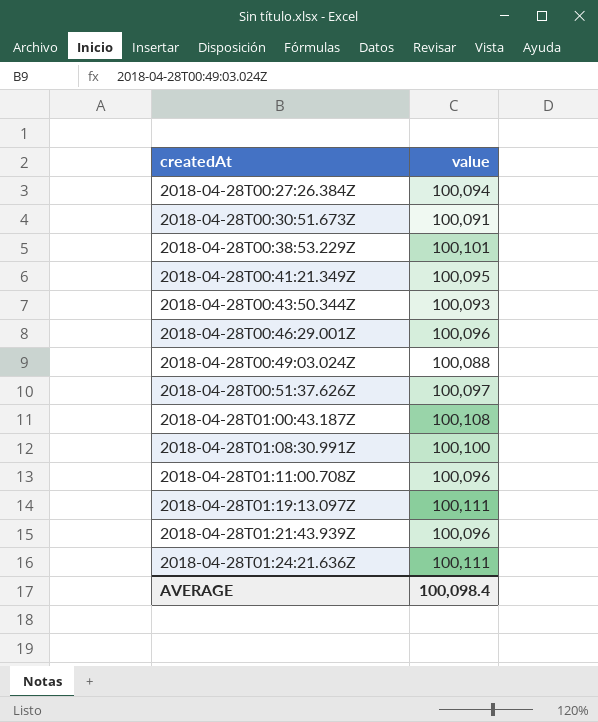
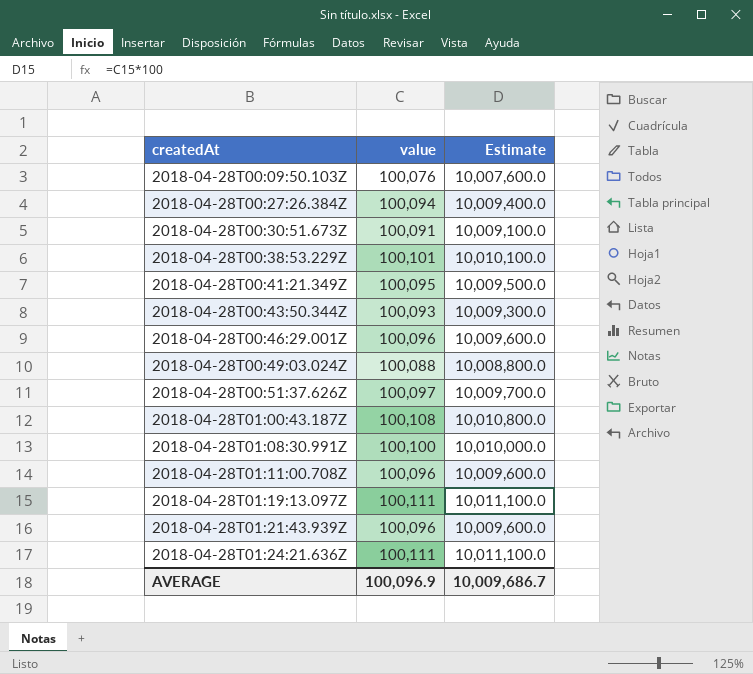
column Estimate | formula: none -> [value] * 100
row 2018-04-28T00:09:50.103Z: none -> 100,076 | 10,007,600.0
AVERAGE | value: 100,098.4 -> 100,096.9

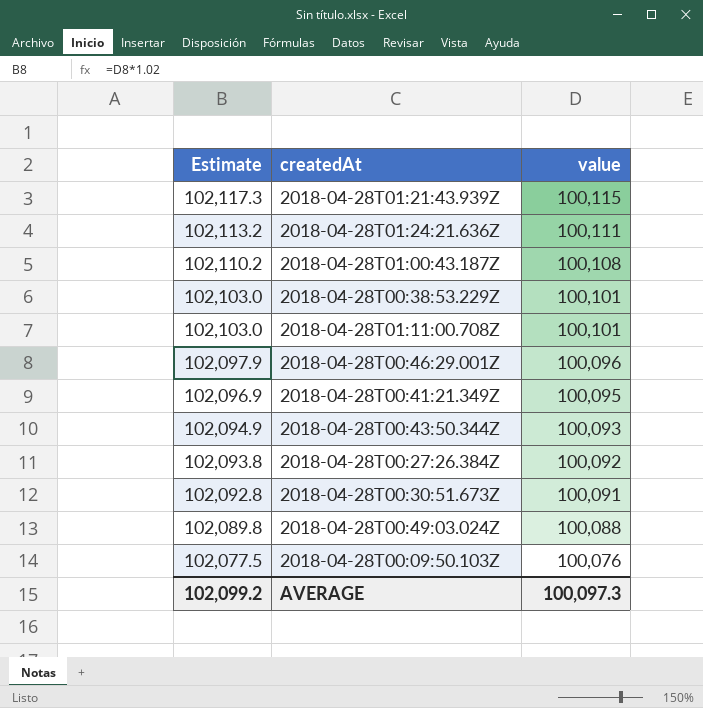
row order: createdAt ascending -> Estimate descending
column Estimate | formula: [value] * 100 -> [value] * 1.02
column Estimate | position: 3 -> 1
row 2018-04-28T00:51:37.626Z: 100,097 | 10,009,700.0 -> none
row 2018-04-28T01:08:30.991Z: 100,100 | 10,010,000.0 -> none
row 2018-04-28T01:19:13.097Z: 100,111 | 10,011,100.0 -> none
2018-04-28T01:21:43.939Z | value: 100,096 -> 100,115
2018-04-28T01:11:00.708Z | value: 100,096 -> 100,101
2018-04-28T00:27:26.384Z | value: 100,094 -> 100,092
AVERAGE | Estimate: 10,009,686.7 -> 102,099.2
AVERAGE | value: 100,096.9 -> 100,097.3

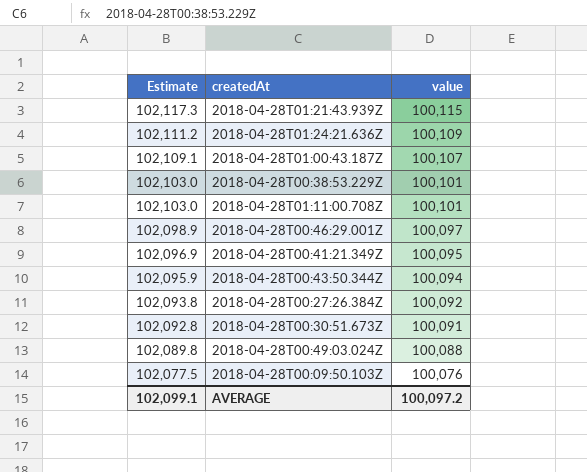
2018-04-28T01:24:21.636Z | Estimate: 102,113.2 -> 102,111.2
2018-04-28T01:24:21.636Z | value: 100,111 -> 100,109
2018-04-28T01:00:43.187Z | Estimate: 102,110.2 -> 102,109.1
2018-04-28T01:00:43.187Z | value: 100,108 -> 100,107
2018-04-28T00:46:29.001Z | Estimate: 102,097.9 -> 102,098.9
2018-04-28T00:46:29.001Z | value: 100,096 -> 100,097
2018-04-28T00:43:50.344Z | Estimate: 102,094.9 -> 102,095.9
2018-04-28T00:43:50.344Z | value: 100,093 -> 100,094
AVERAGE | Estimate: 102,099.2 -> 102,099.1
AVERAGE | value: 100,097.3 -> 100,097.2

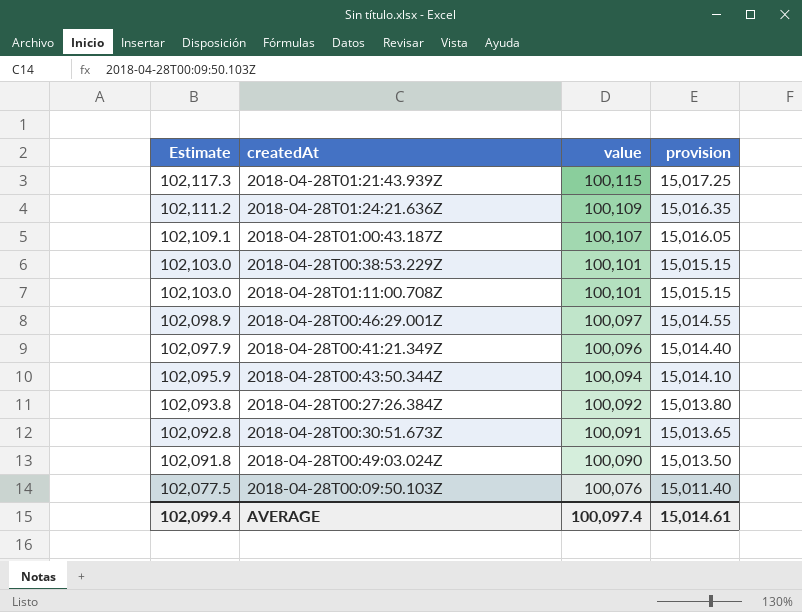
column provision | formula: none -> [value] * 0.15
2018-04-28T00:41:21.349Z | Estimate: 102,096.9 -> 102,097.9
2018-04-28T00:41:21.349Z | value: 100,095 -> 100,096
2018-04-28T00:49:03.024Z | Estimate: 102,089.8 -> 102,091.8
2018-04-28T00:49:03.024Z | value: 100,088 -> 100,090
AVERAGE | Estimate: 102,099.1 -> 102,099.4
AVERAGE | value: 100,097.2 -> 100,097.4

